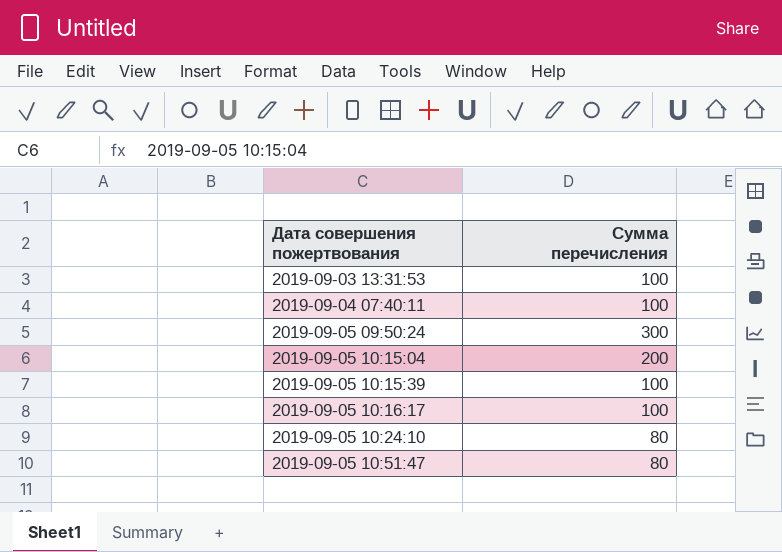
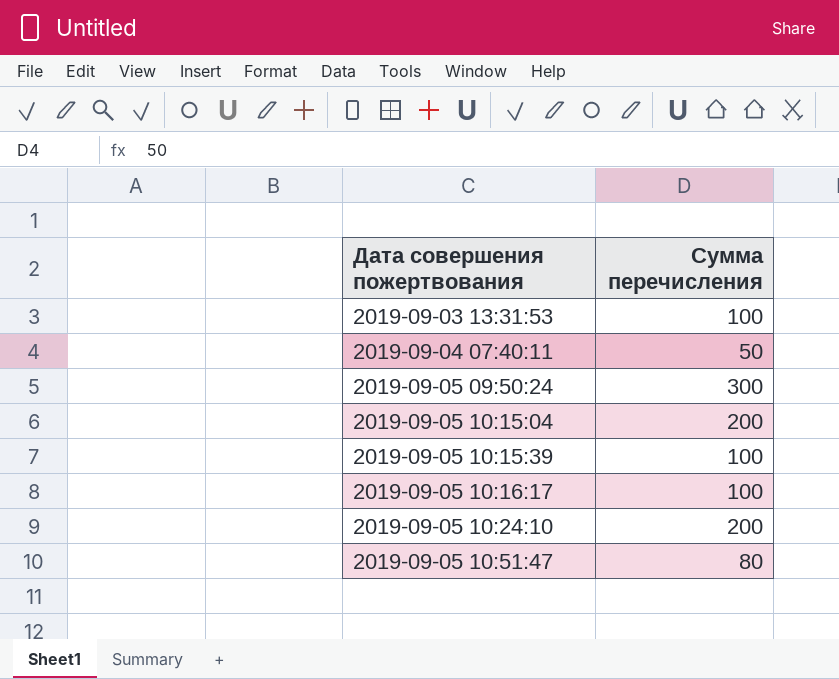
2019-09-04 07:40:11 | Сумма перечисления: 100 -> 50
2019-09-05 10:24:10 | Сумма перечисления: 80 -> 200

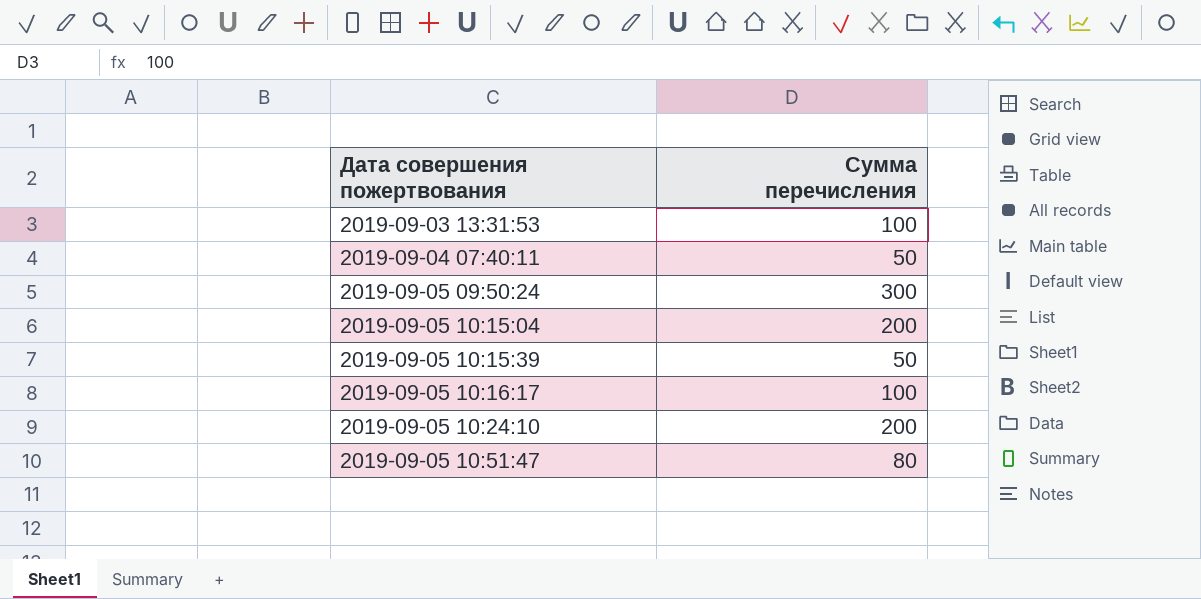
2019-09-05 10:15:39 | Сумма перечисления: 100 -> 50

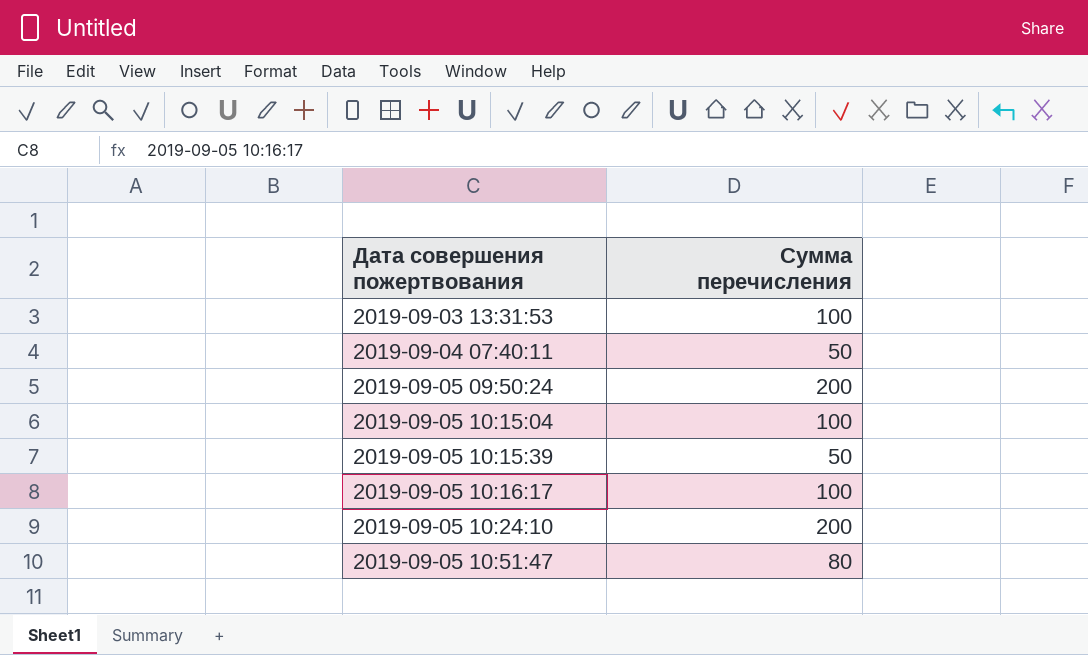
2019-09-05 09:50:24 | Сумма перечисления: 300 -> 200
2019-09-05 10:15:04 | Сумма перечисления: 200 -> 100

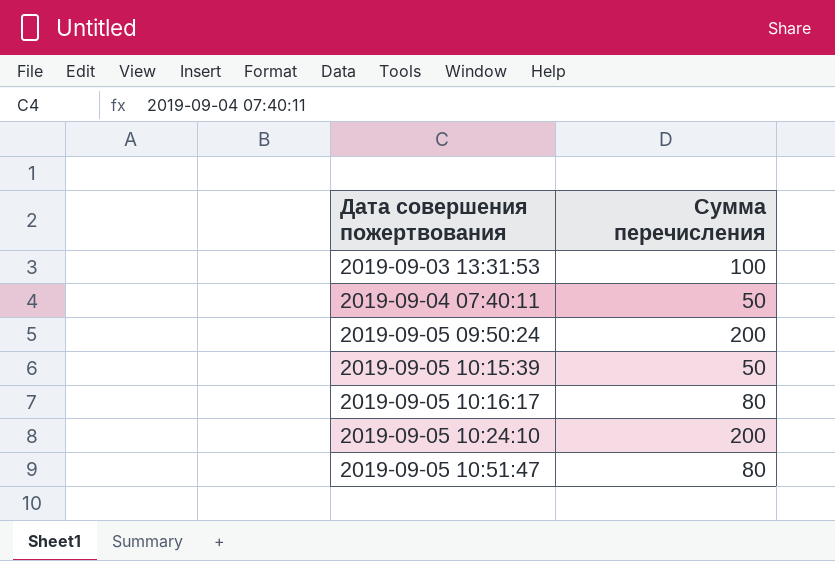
row 2019-09-05 10:15:04: 100 -> none
2019-09-05 10:16:17 | Сумма перечисления: 100 -> 80

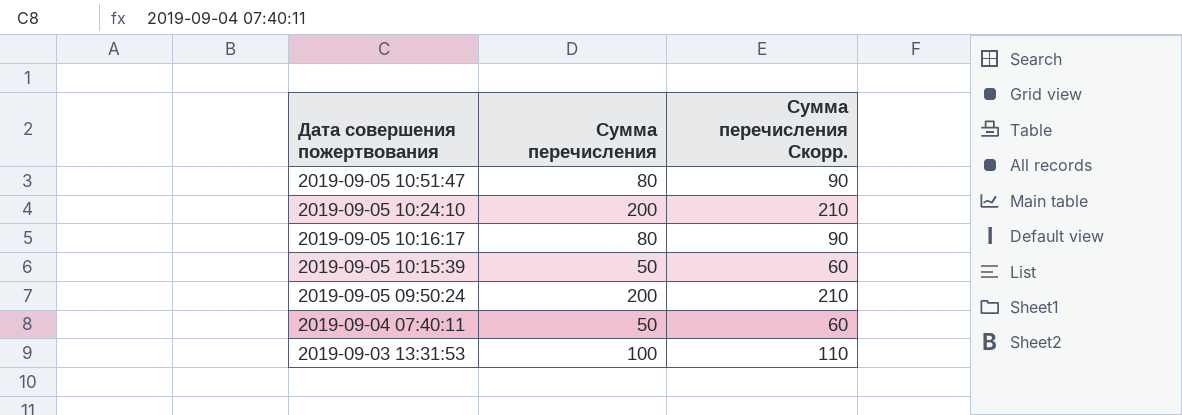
row order: Дата совершения пожертвования ascending -> Дата совершения пожертвования descending
column Сумма перечисления Скорр. | formula: none -> [Сумма перечисления] + 10

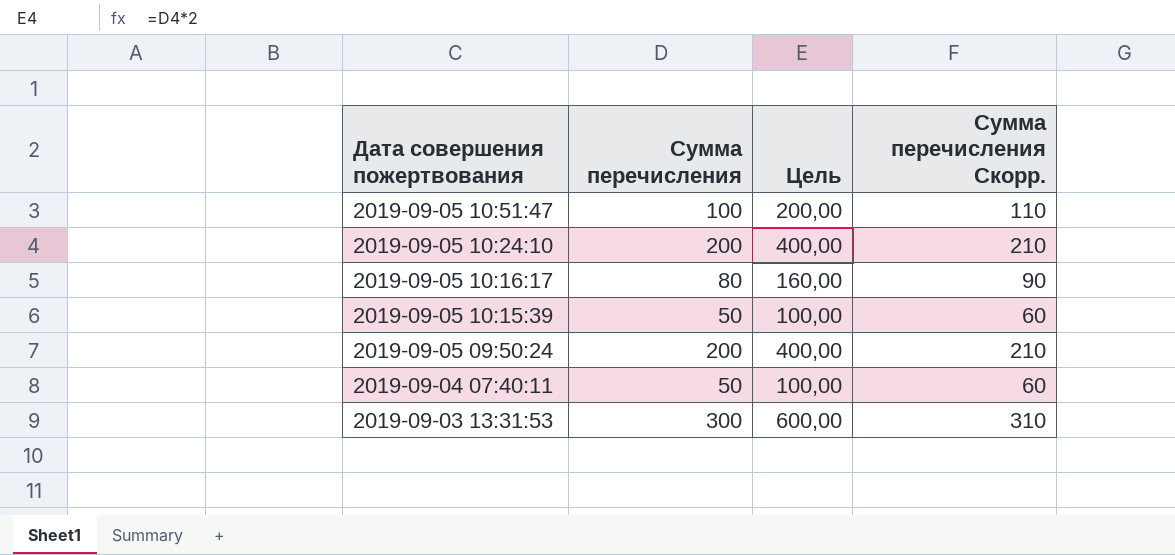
column Цель | formula: none -> [Сумма перечисления] * 2
2019-09-05 10:51:47 | Сумма перечисления: 80 -> 100
2019-09-05 10:51:47 | Сумма перечисления Скорр.: 90 -> 110
2019-09-03 13:31:53 | Сумма перечисления: 100 -> 300
2019-09-03 13:31:53 | Сумма перечисления Скорр.: 110 -> 310

